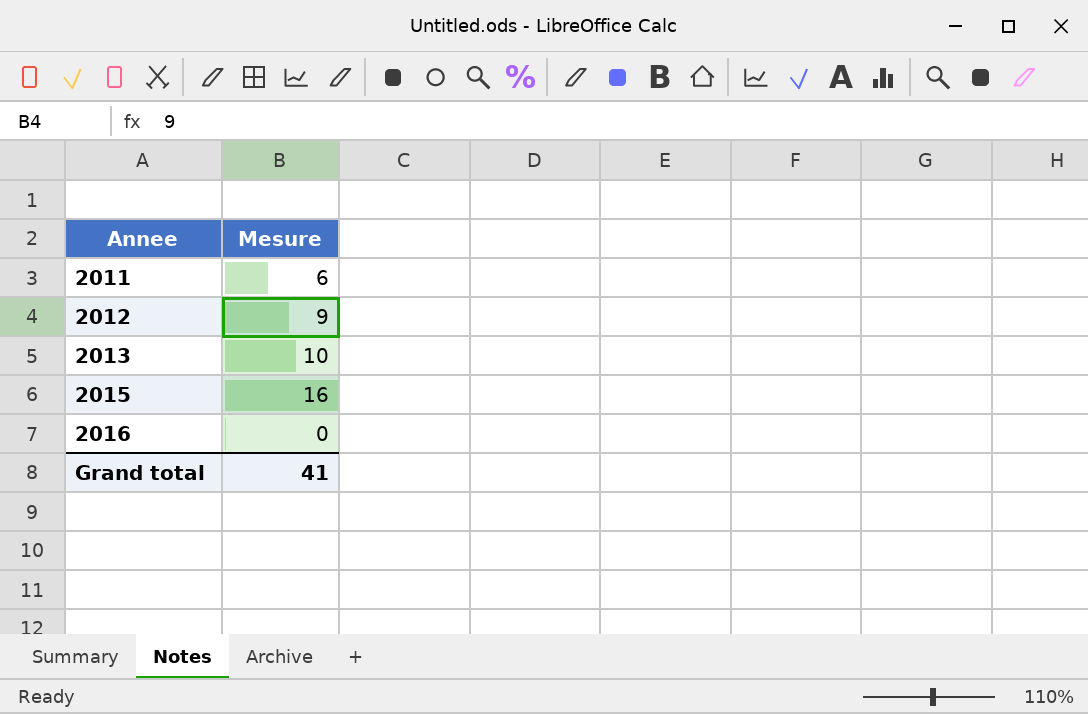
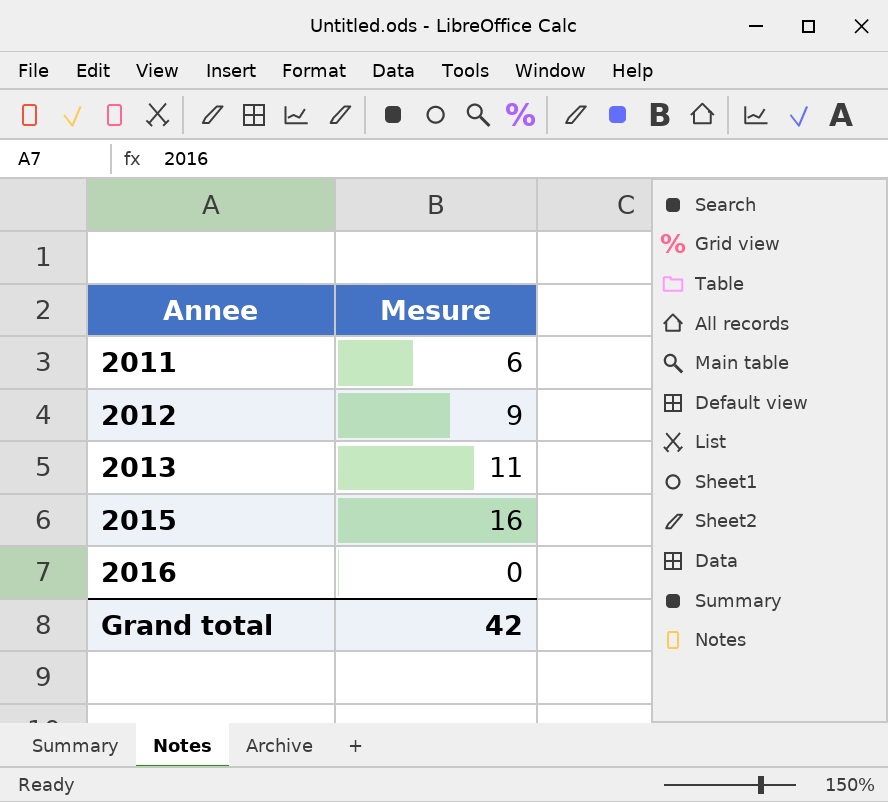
2013 | Mesure: 10 -> 11
Grand total | Mesure: 41 -> 42

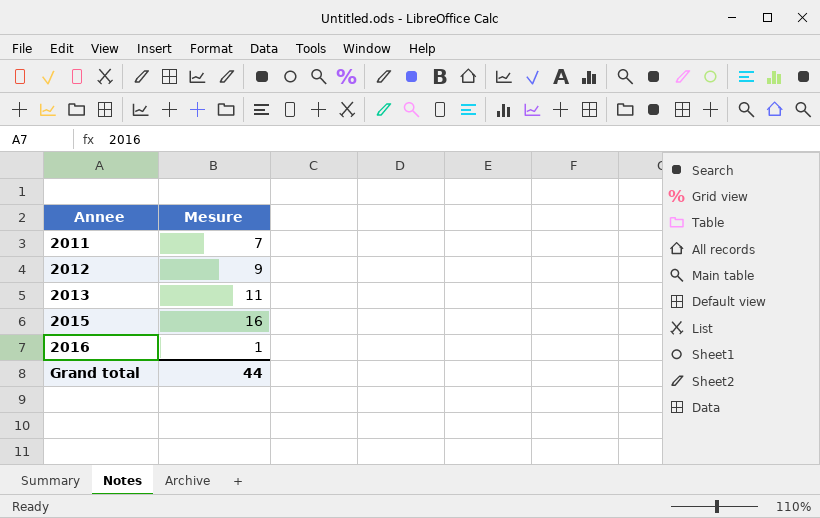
2011 | Mesure: 6 -> 7
2016 | Mesure: 0 -> 1
Grand total | Mesure: 42 -> 44

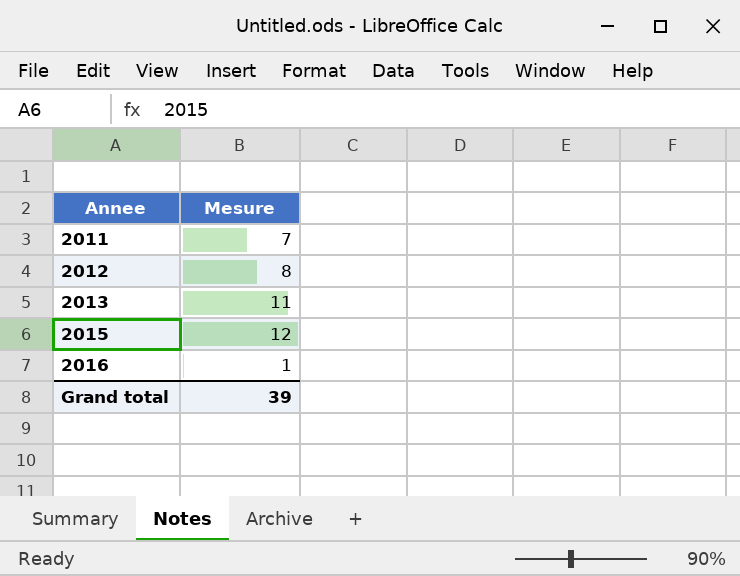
2012 | Mesure: 9 -> 8
2015 | Mesure: 16 -> 12
Grand total | Mesure: 44 -> 39

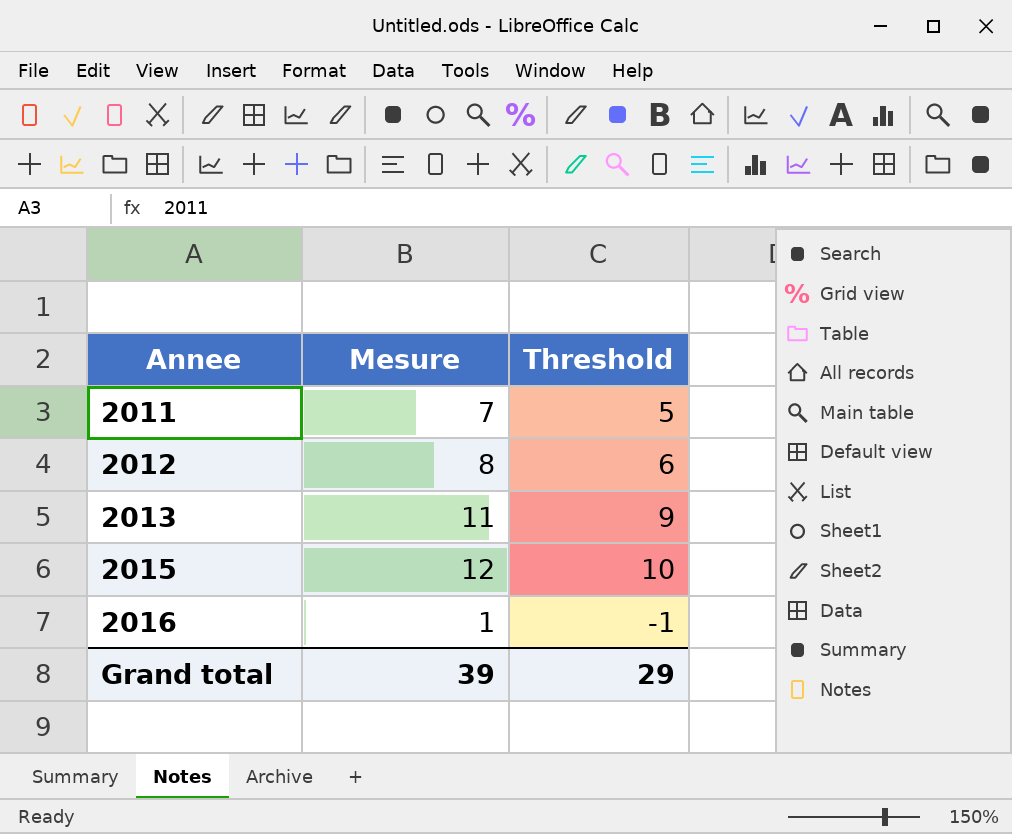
column Threshold | formula: none -> [Mesure] - 2

